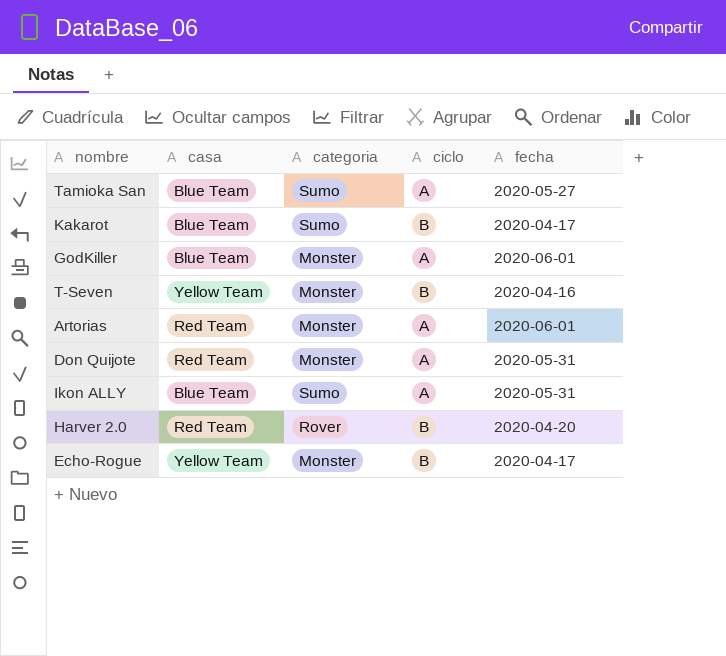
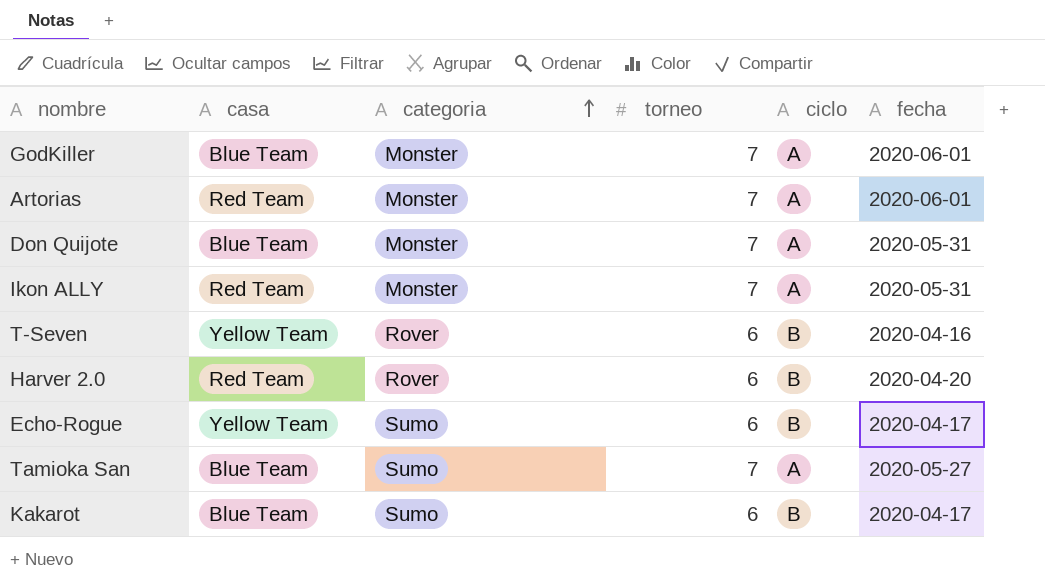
row order: none -> categoria ascending
column torneo | position: none -> 4
Don Quijote | casa: Red Team -> Blue Team
Ikon ALLY | casa: Blue Team -> Red Team
Ikon ALLY | categoria: Sumo -> Monster
T-Seven | categoria: Monster -> Rover
Echo-Rogue | categoria: Monster -> Sumo

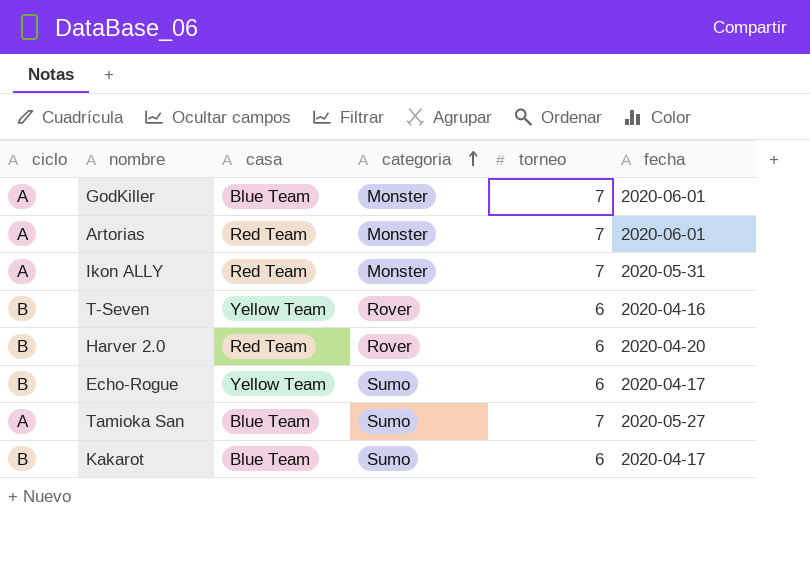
column ciclo | position: 5 -> 1
row Don Quijote: Blue Team | Monster | 7 | A | 2020-05-31 -> none

